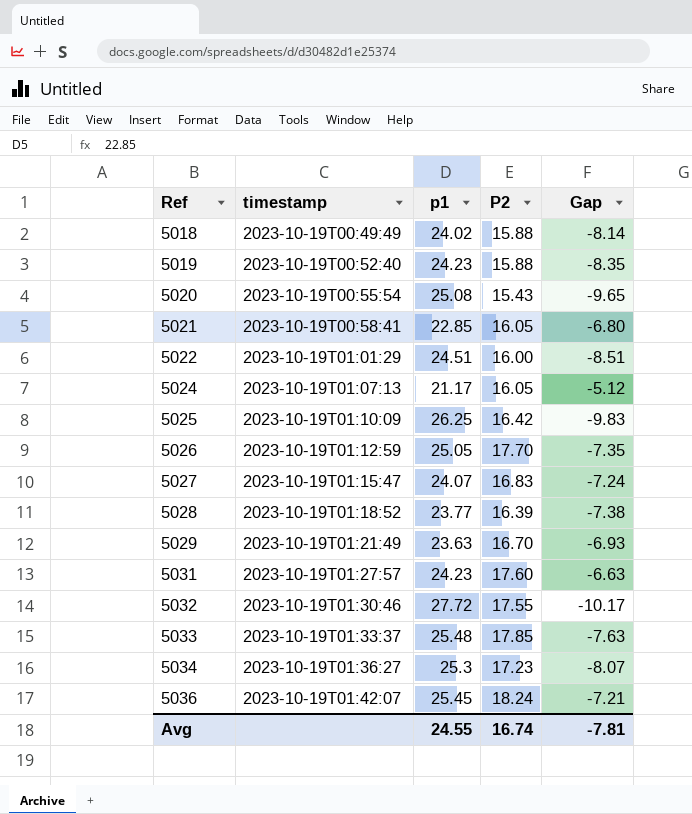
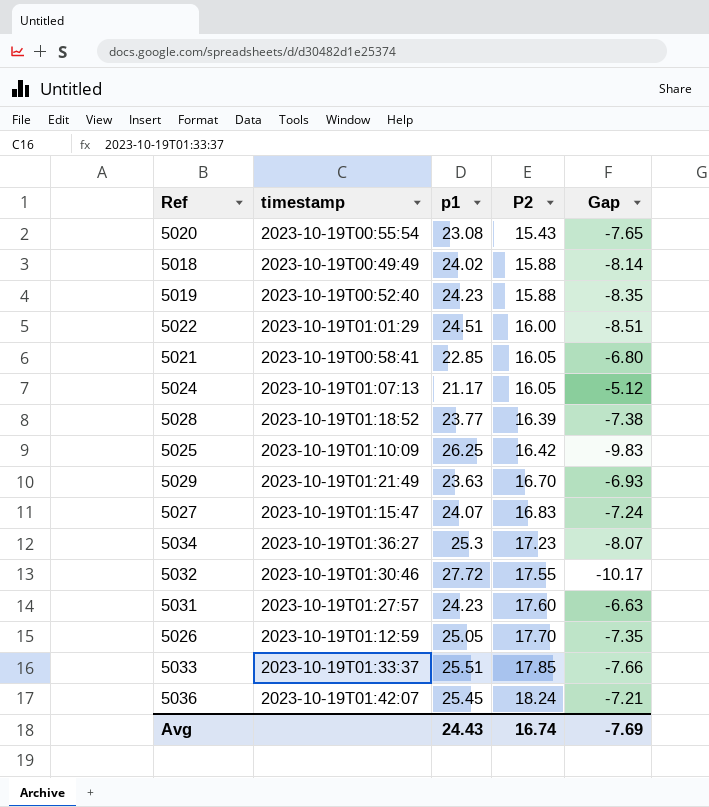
row order: Ref ascending -> P2 ascending
5020 | p1: 25.08 -> 23.08
5020 | Gap: -9.65 -> -7.65
5033 | p1: 25.48 -> 25.51
5033 | Gap: -7.63 -> -7.66
Avg | p1: 24.55 -> 24.43
Avg | Gap: -7.81 -> -7.69

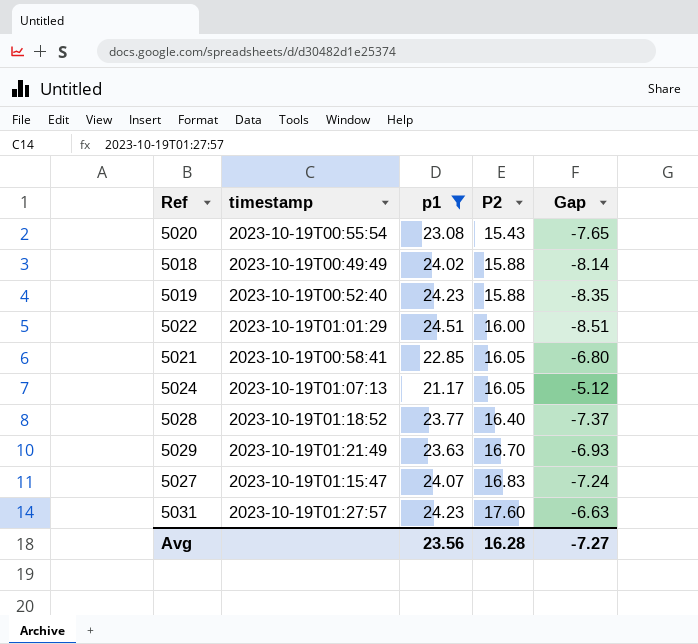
filter: none -> p1 <= 24.51
5028 | P2: 16.39 -> 16.40
5028 | Gap: -7.38 -> -7.37
Avg | p1: 24.43 -> 23.56
Avg | P2: 16.74 -> 16.28
Avg | Gap: -7.69 -> -7.27

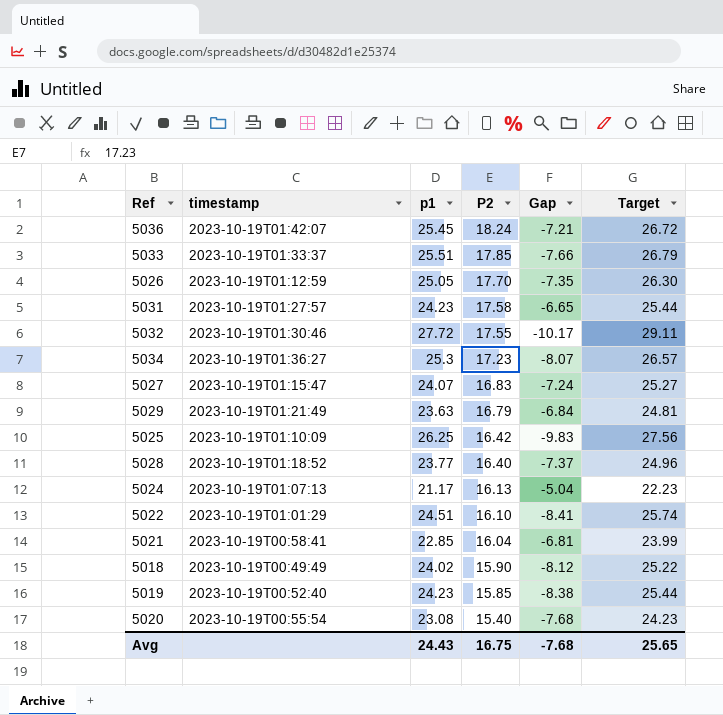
filter: p1 <= 24.51 -> none
row order: P2 ascending -> P2 descending
column Target | formula: none -> [p1] * 1.05
5031 | P2: 17.60 -> 17.58
5031 | Gap: -6.63 -> -6.65
5029 | P2: 16.70 -> 16.79
5029 | Gap: -6.93 -> -6.84
5024 | P2: 16.05 -> 16.13
5024 | Gap: -5.12 -> -5.04
5022 | P2: 16.00 -> 16.10
5022 | Gap: -8.51 -> -8.41
5021 | P2: 16.05 -> 16.04
5021 | Gap: -6.80 -> -6.81
5018 | P2: 15.88 -> 15.90
5018 | Gap: -8.14 -> -8.12
5019 | P2: 15.88 -> 15.85
5019 | Gap: -8.35 -> -8.38
5020 | P2: 15.43 -> 15.40
5020 | Gap: -7.65 -> -7.68
Avg | p1: 23.56 -> 24.43
Avg | P2: 16.28 -> 16.75
Avg | Gap: -7.27 -> -7.68

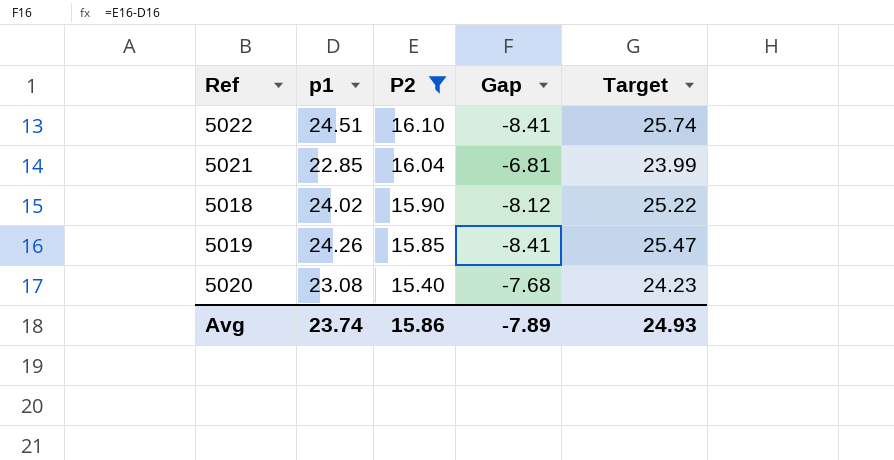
filter: none -> P2 <= 16.10
column timestamp | position: 2 -> none
5019 | p1: 24.23 -> 24.26
5019 | Gap: -8.38 -> -8.41
5019 | Target: 25.44 -> 25.47
Avg | p1: 24.43 -> 23.74
Avg | P2: 16.75 -> 15.86
Avg | Gap: -7.68 -> -7.89
Avg | Target: 25.65 -> 24.93

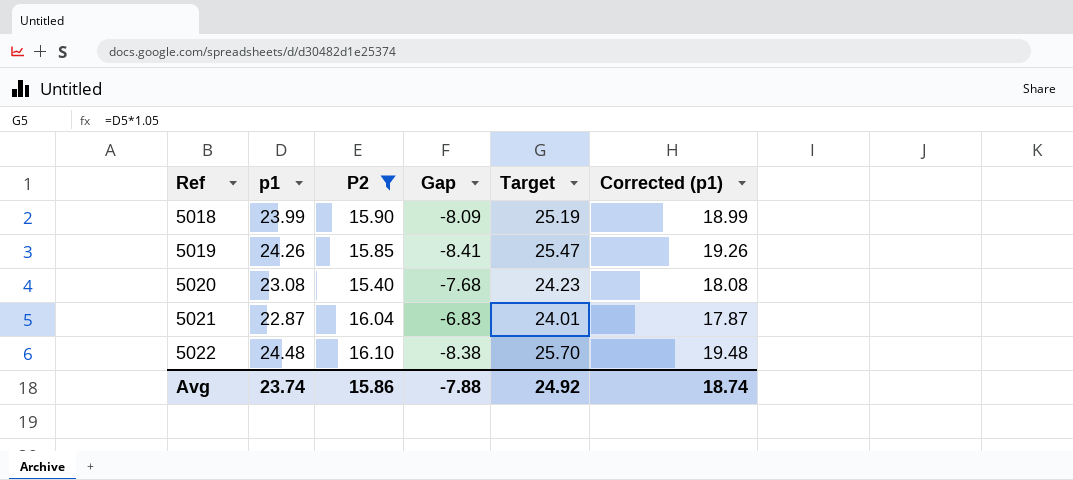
row order: P2 descending -> Ref ascending
column Corrected (p1) | formula: none -> [p1] - 5
5018 | p1: 24.02 -> 23.99
5018 | Gap: -8.12 -> -8.09
5018 | Target: 25.22 -> 25.19
5021 | p1: 22.85 -> 22.87
5021 | Gap: -6.81 -> -6.83
5021 | Target: 23.99 -> 24.01
5022 | p1: 24.51 -> 24.48
5022 | Gap: -8.41 -> -8.38
5022 | Target: 25.74 -> 25.70
Avg | Gap: -7.89 -> -7.88
Avg | Target: 24.93 -> 24.92

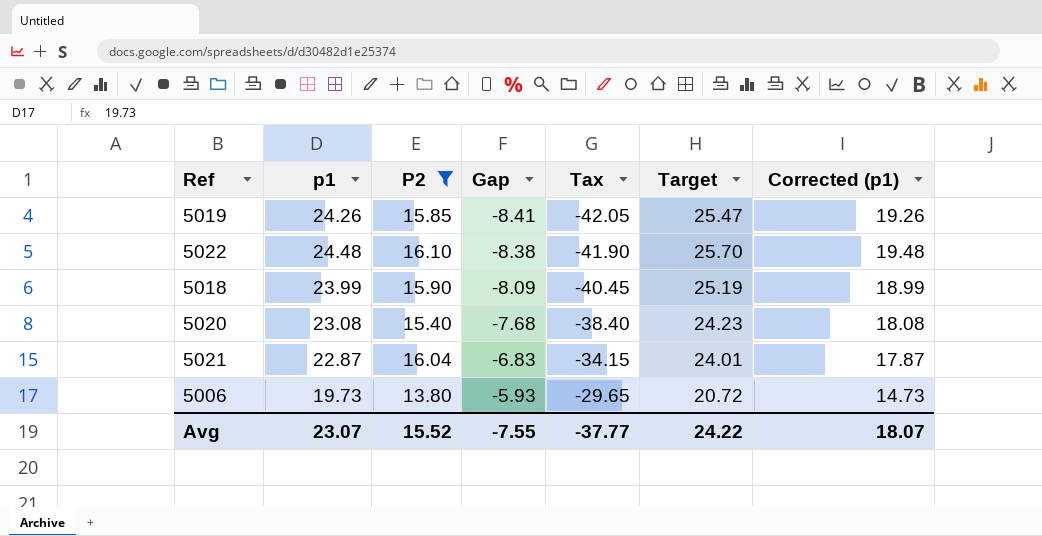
row order: Ref ascending -> Gap ascending
column Tax | formula: none -> [Gap] * 5
row 5006: none -> 19.73 | 13.80 | -5.93 | -29.65 | 20.72 | 14.73
Avg | p1: 23.74 -> 23.07
Avg | P2: 15.86 -> 15.52
Avg | Gap: -7.88 -> -7.55
Avg | Target: 24.92 -> 24.22
Avg | Corrected (p1): 18.74 -> 18.07

